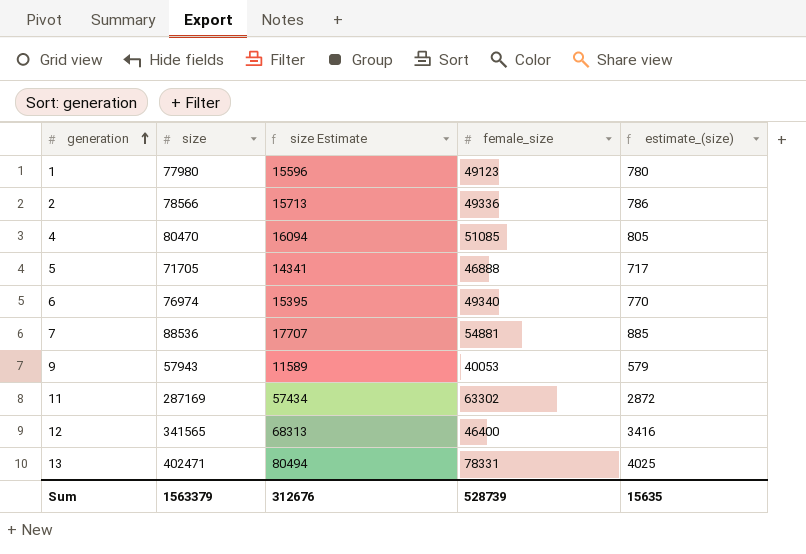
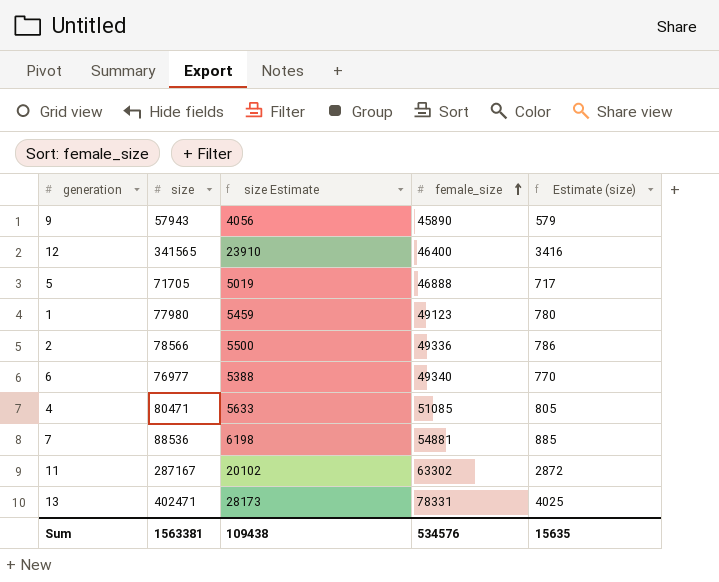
row order: generation ascending -> female_size ascending
column size Estimate | formula: [size] * 0.2 -> [size] * 0.07
column name: estimate_(size) -> Estimate (size)
9 | female_size: 40053 -> 45890
6 | size: 76974 -> 76977
4 | size: 80470 -> 80471
11 | size: 287169 -> 287167
Sum | size: 1563379 -> 1563381
Sum | size Estimate: 312676 -> 109438
Sum | female_size: 528739 -> 534576

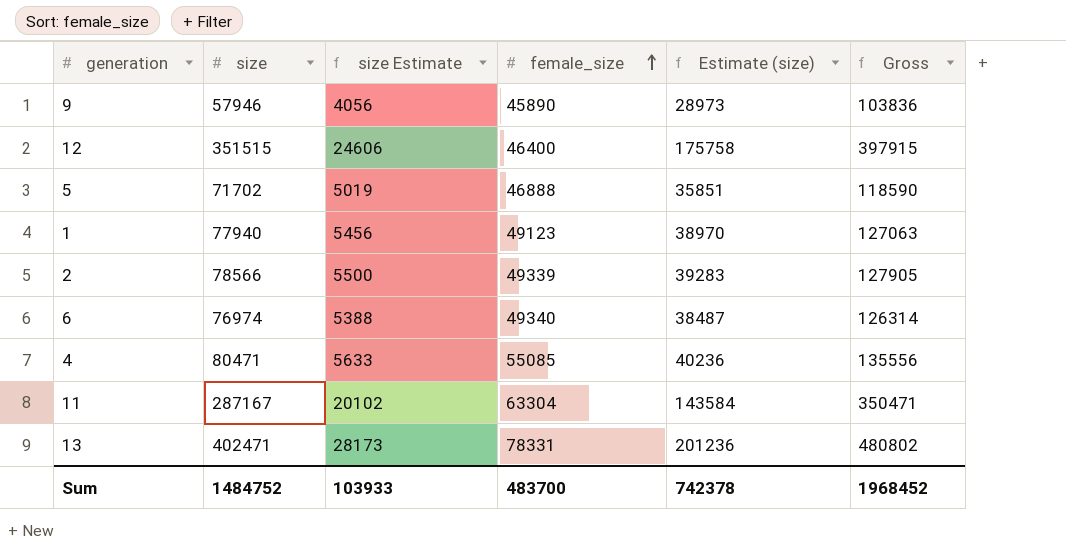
column Estimate (size) | formula: [size] * 0.01 -> [size] * 0.5
column Gross | formula: none -> [size] + [female_size]
row 7: 88536 | 6198 | 54881 | 885 -> none
9 | size: 57943 -> 57946
12 | size: 341565 -> 351515
12 | size Estimate: 23910 -> 24606
5 | size: 71705 -> 71702
1 | size: 77980 -> 77940
1 | size Estimate: 5459 -> 5456
2 | female_size: 49336 -> 49339
6 | size: 76977 -> 76974
4 | female_size: 51085 -> 55085
11 | female_size: 63302 -> 63304
Sum | size: 1563381 -> 1484752
Sum | size Estimate: 109438 -> 103933
Sum | female_size: 534576 -> 483700
Sum | Estimate (size): 15635 -> 742378

